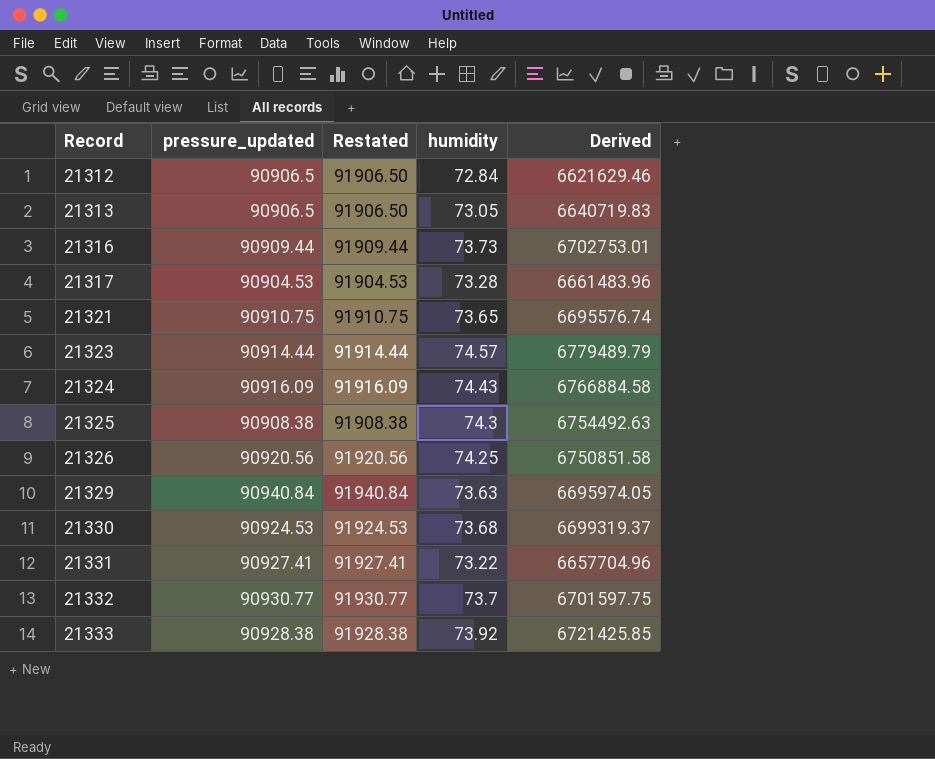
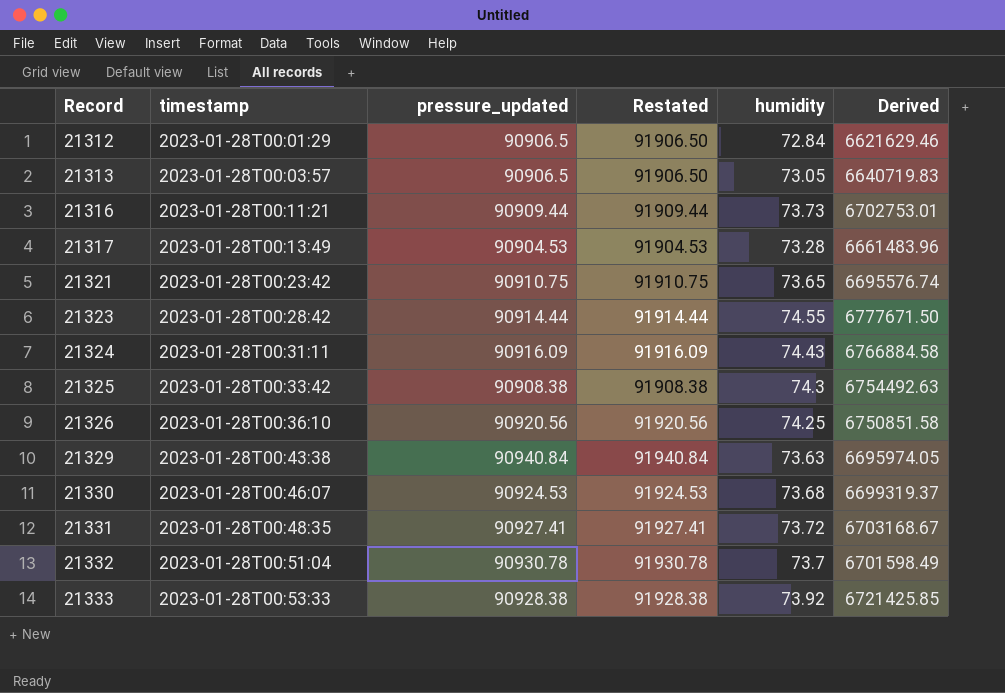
column timestamp | position: none -> 2
21323 | humidity: 74.57 -> 74.55
21323 | Derived: 6779489.79 -> 6777671.50
21331 | humidity: 73.22 -> 73.72
21331 | Derived: 6657704.96 -> 6703168.67
21332 | pressure_updated: 90930.77 -> 90930.78
21332 | Restated: 91930.77 -> 91930.78
21332 | Derived: 6701597.75 -> 6701598.49

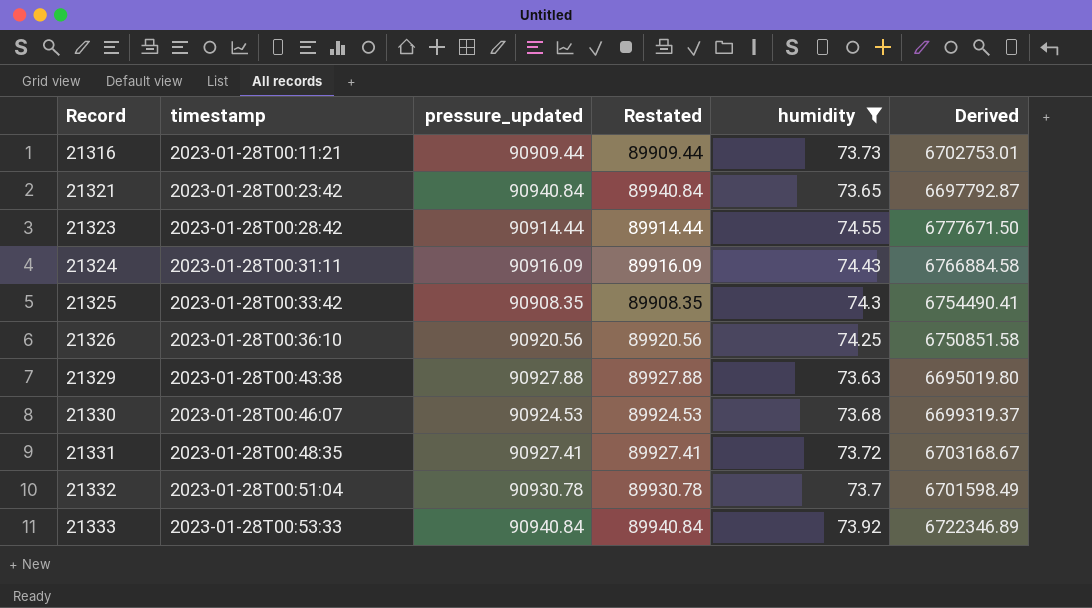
filter: none -> humidity >= 73.63
column Restated | formula: [pressure_updated] + 1000 -> [pressure_updated] - 1000
21321 | pressure_updated: 90910.75 -> 90940.84
21321 | Derived: 6695576.74 -> 6697792.87
21325 | pressure_updated: 90908.38 -> 90908.35
21325 | Derived: 6754492.63 -> 6754490.41
21329 | pressure_updated: 90940.84 -> 90927.88
21329 | Derived: 6695974.05 -> 6695019.80
21333 | pressure_updated: 90928.38 -> 90940.84
21333 | Derived: 6721425.85 -> 6722346.89

